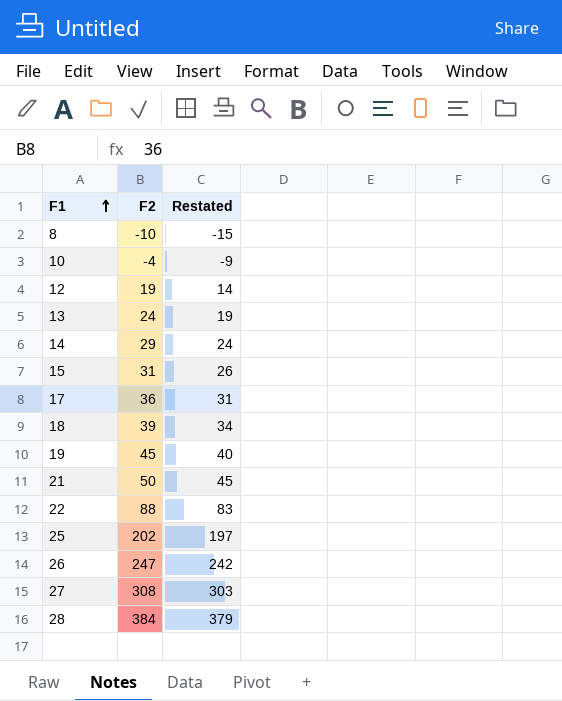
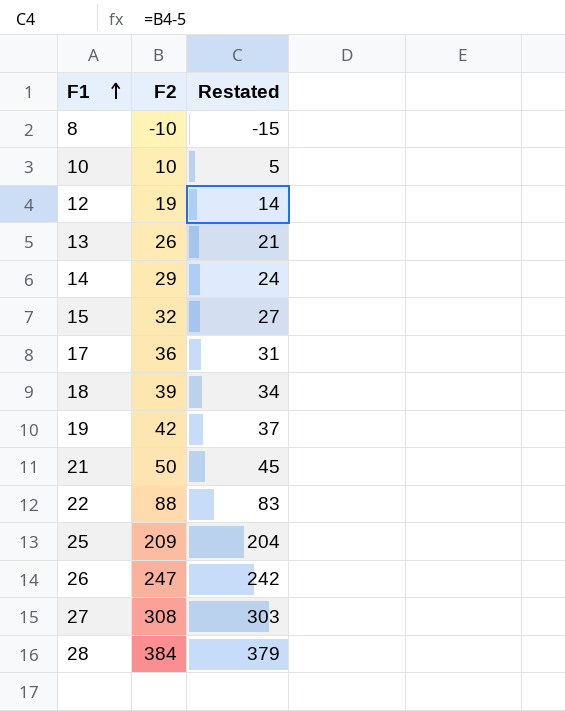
10 | F2: -4 -> 10
10 | Restated: -9 -> 5
13 | F2: 24 -> 26
13 | Restated: 19 -> 21
15 | F2: 31 -> 32
15 | Restated: 26 -> 27
19 | F2: 45 -> 42
19 | Restated: 40 -> 37
25 | F2: 202 -> 209
25 | Restated: 197 -> 204

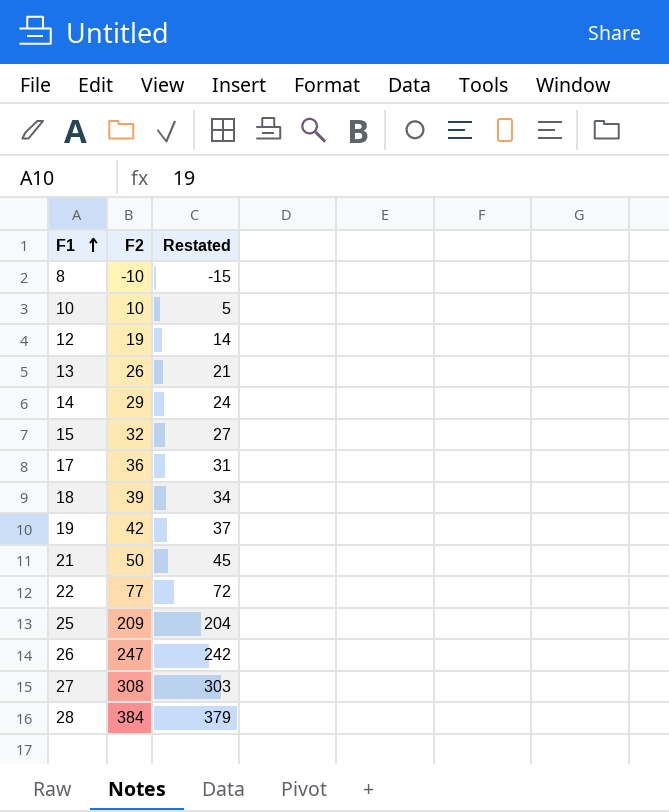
22 | F2: 88 -> 77
22 | Restated: 83 -> 72

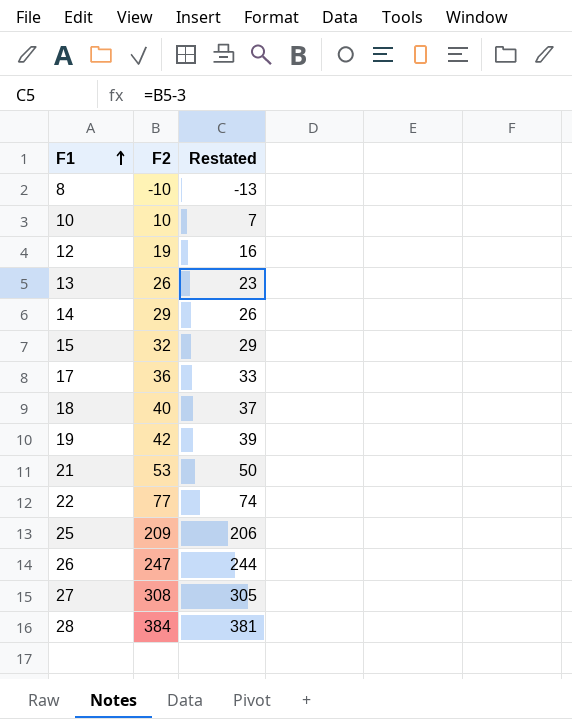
column Restated | formula: [F2] - 5 -> [F2] - 3
18 | F2: 39 -> 40
21 | F2: 50 -> 53

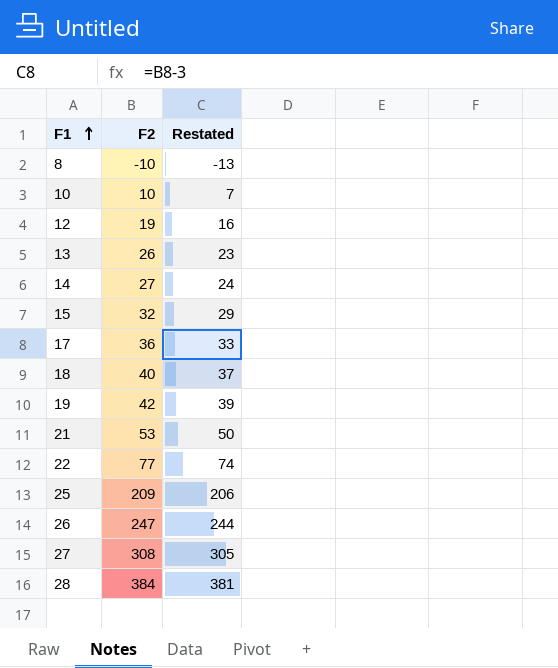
14 | F2: 29 -> 27
14 | Restated: 26 -> 24

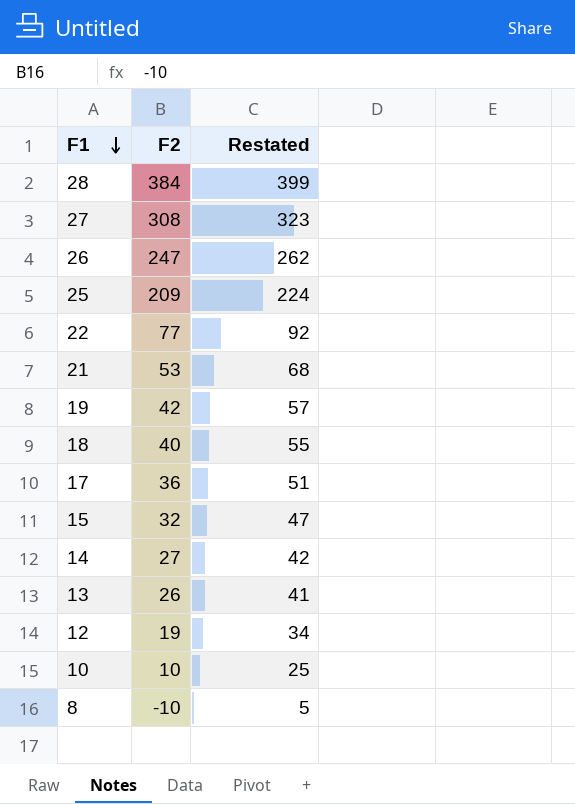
row order: F1 ascending -> F1 descending
column Restated | formula: [F2] - 3 -> [F2] + 15

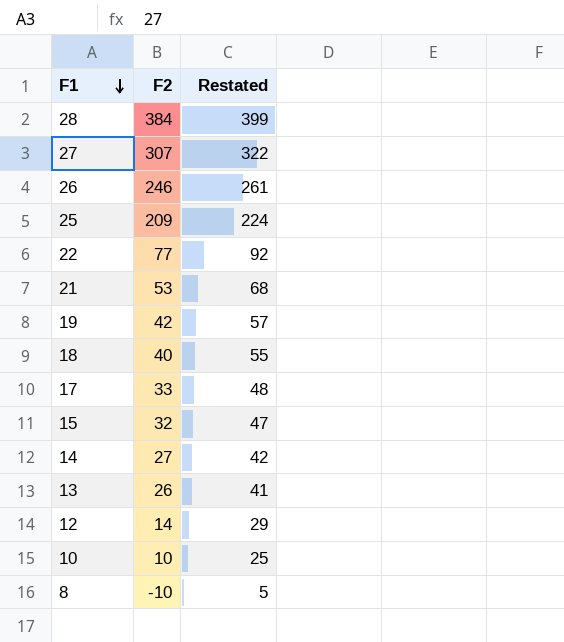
27 | F2: 308 -> 307
27 | Restated: 323 -> 322
26 | F2: 247 -> 246
26 | Restated: 262 -> 261
17 | F2: 36 -> 33
17 | Restated: 51 -> 48
12 | F2: 19 -> 14
12 | Restated: 34 -> 29

